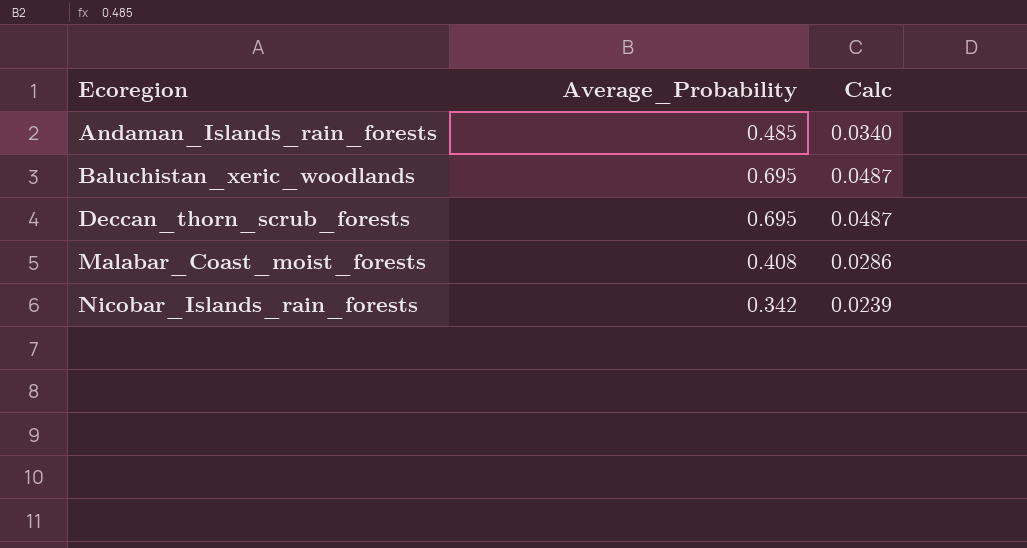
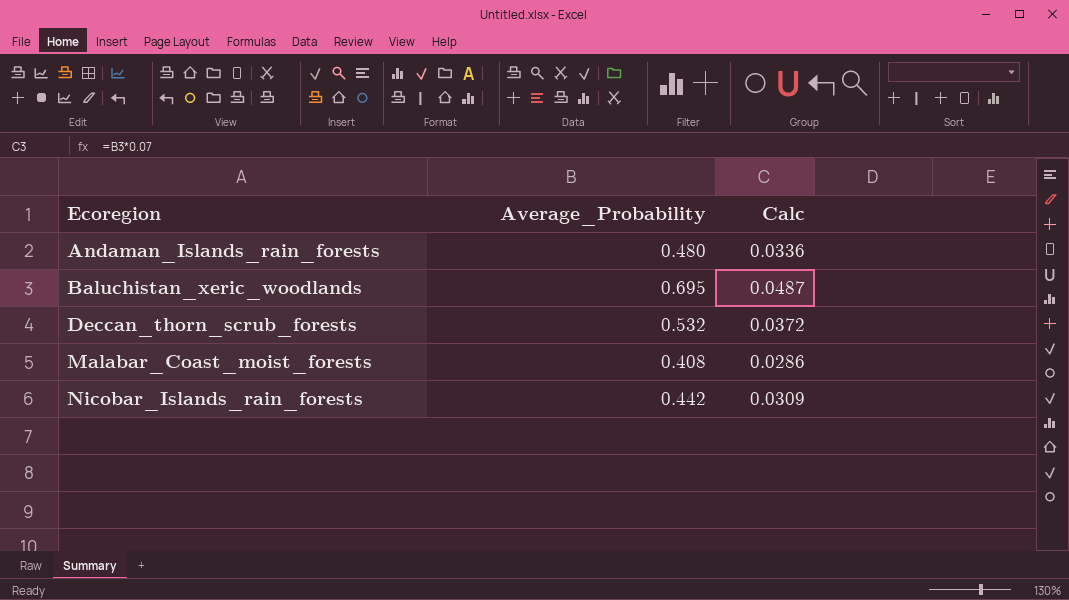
Andaman_Islands_rain_forests | Average_Probability: 0.485 -> 0.480
Andaman_Islands_rain_forests | Calc: 0.0340 -> 0.0336
Deccan_thorn_scrub_forests | Average_Probability: 0.695 -> 0.532
Deccan_thorn_scrub_forests | Calc: 0.0487 -> 0.0372
Nicobar_Islands_rain_forests | Average_Probability: 0.342 -> 0.442
Nicobar_Islands_rain_forests | Calc: 0.0239 -> 0.0309

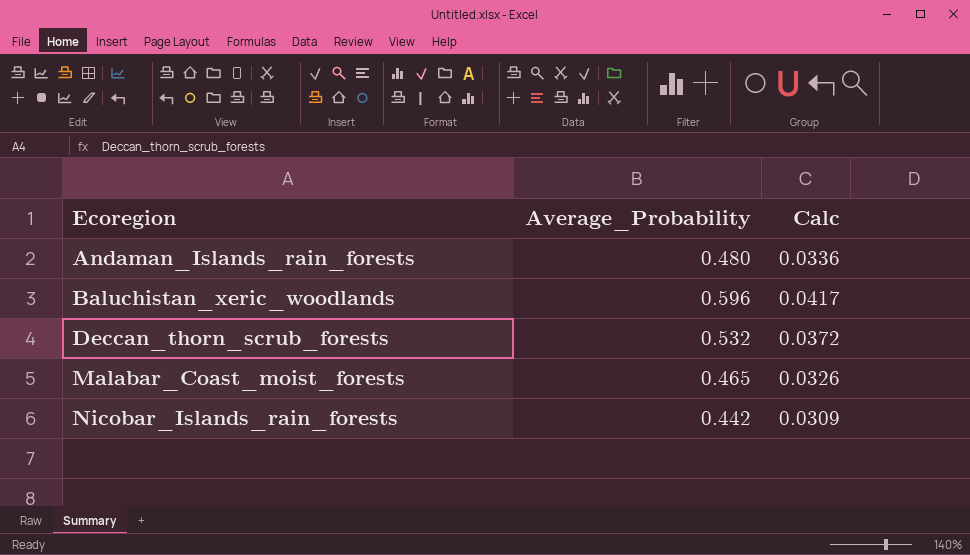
Baluchistan_xeric_woodlands | Average_Probability: 0.695 -> 0.596
Baluchistan_xeric_woodlands | Calc: 0.0487 -> 0.0417
Malabar_Coast_moist_forests | Average_Probability: 0.408 -> 0.465
Malabar_Coast_moist_forests | Calc: 0.0286 -> 0.0326

